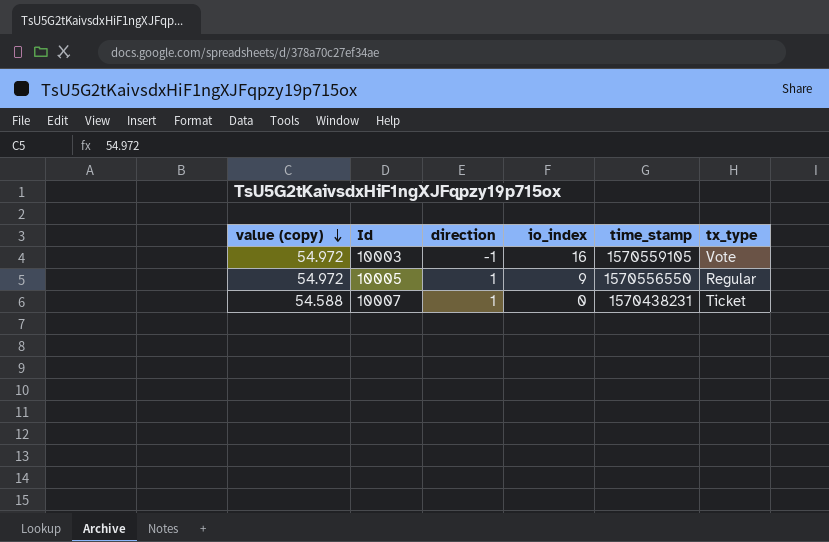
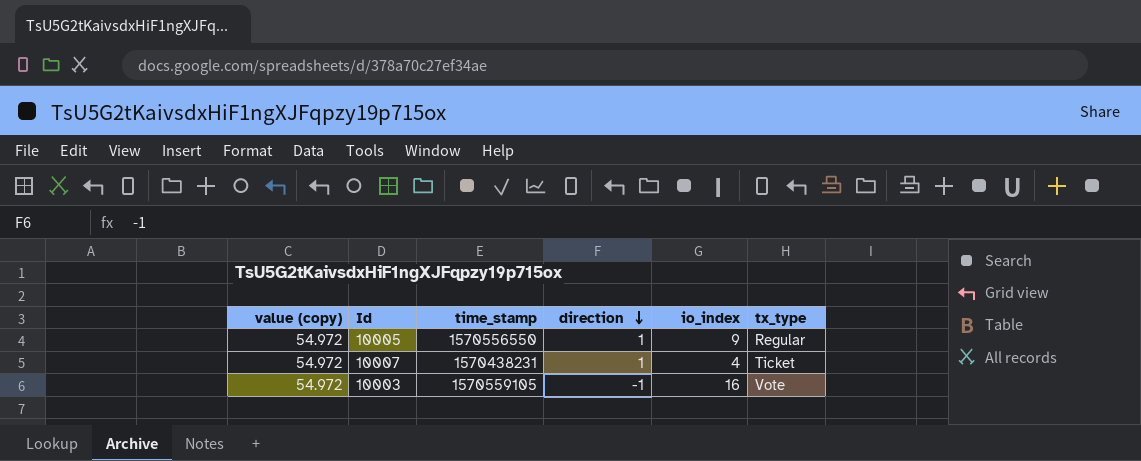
row order: value (copy) descending -> direction descending
column time_stamp | position: 5 -> 3
10007 | value (copy): 54.588 -> 54.972
10007 | io_index: 0 -> 4

